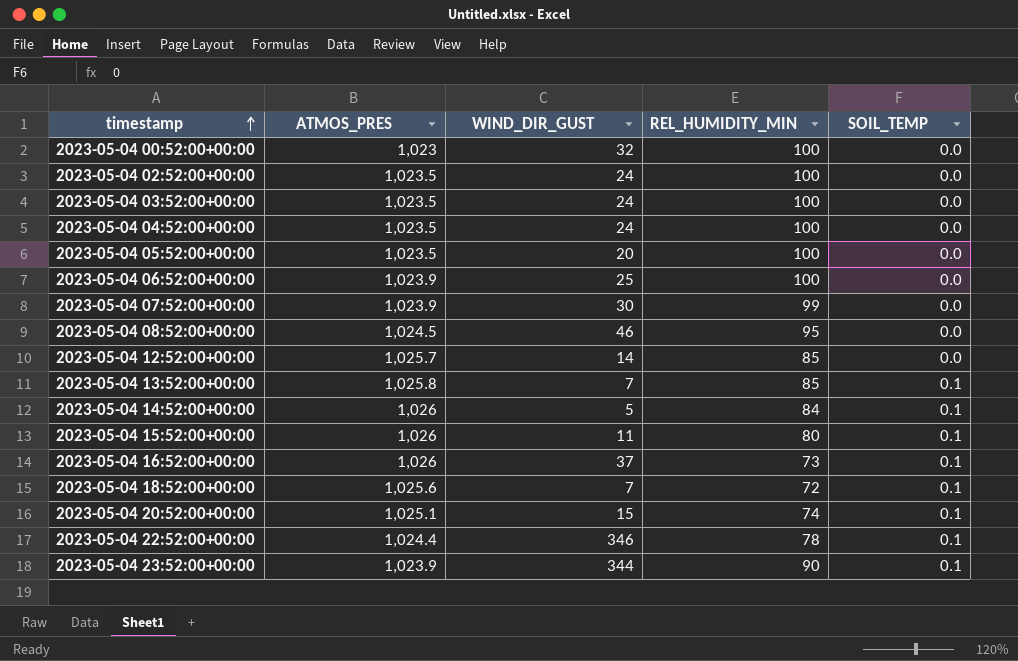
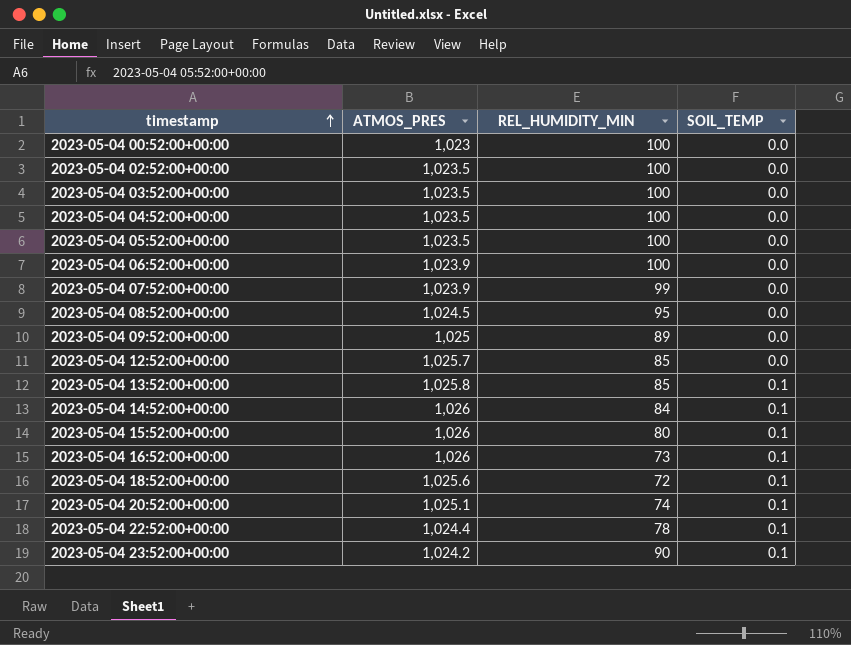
column WIND_DIR_GUST | position: 3 -> none
row 2023-05-04 09:52:00+00:00: none -> 1,025 | 89 | 0.0
2023-05-04 23:52:00+00:00 | ATMOS_PRES: 1,023.9 -> 1,024.2

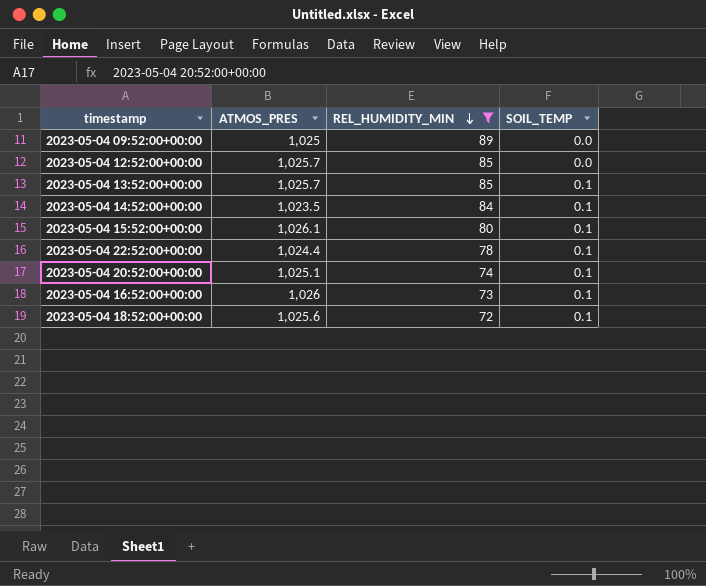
filter: none -> REL_HUMIDITY_MIN <= 89
row order: timestamp ascending -> REL_HUMIDITY_MIN descending
2023-05-04 13:52:00+00:00 | ATMOS_PRES: 1,025.8 -> 1,025.7
2023-05-04 14:52:00+00:00 | ATMOS_PRES: 1,026 -> 1,023.5
2023-05-04 15:52:00+00:00 | ATMOS_PRES: 1,026 -> 1,026.1

